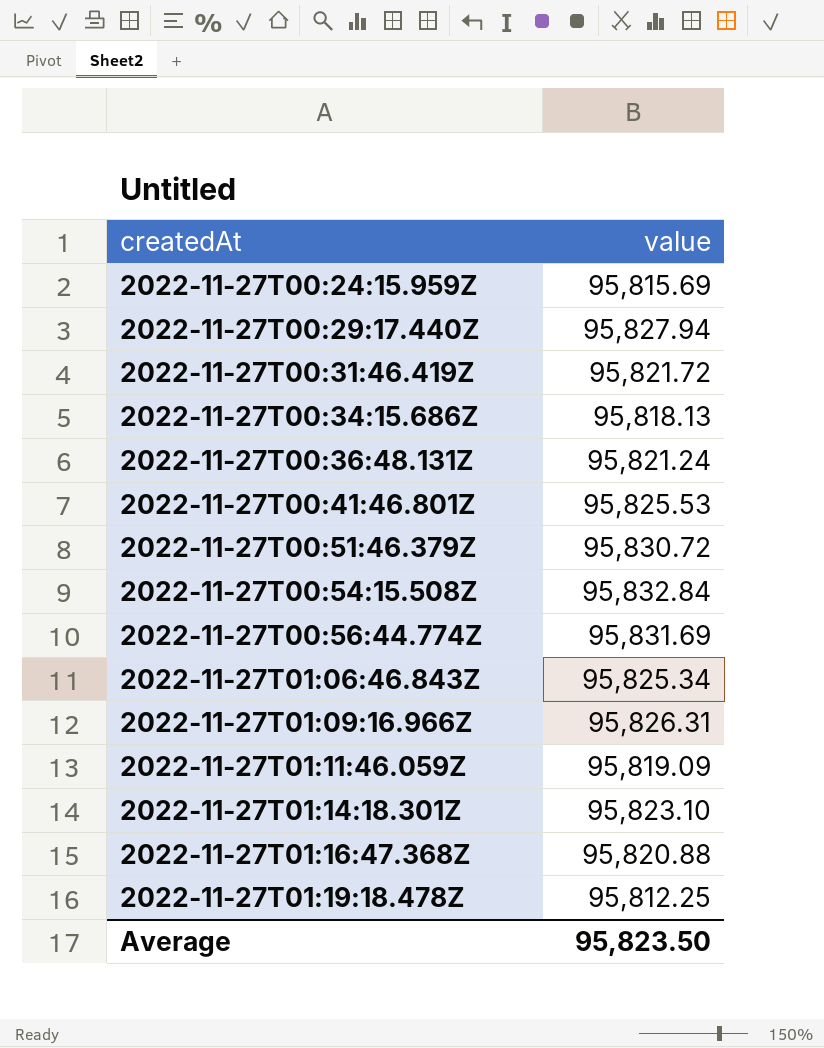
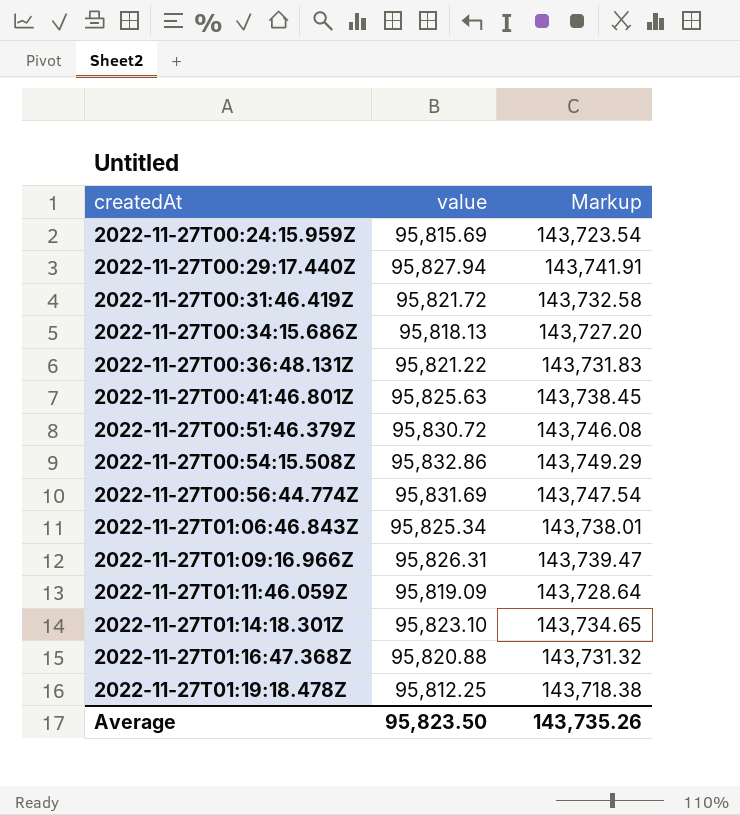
column Markup | formula: none -> [value] * 1.5
2022-11-27T00:36:48.131Z | value: 95,821.24 -> 95,821.22
2022-11-27T00:41:46.801Z | value: 95,825.53 -> 95,825.63
2022-11-27T00:54:15.508Z | value: 95,832.84 -> 95,832.86

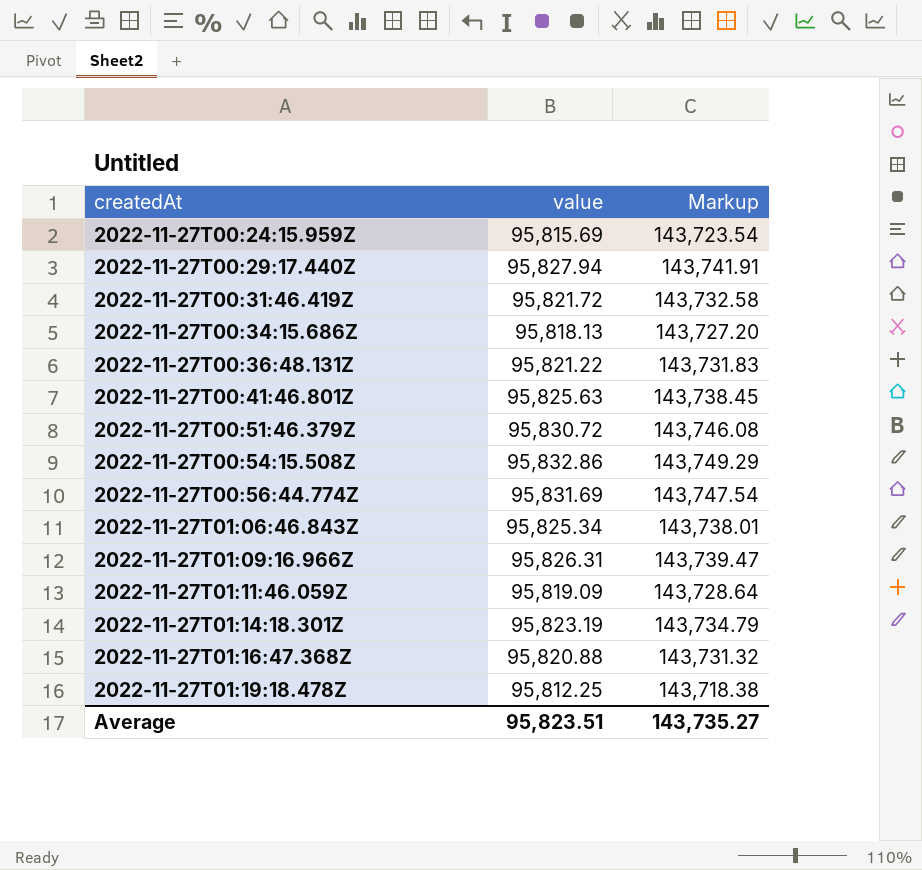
2022-11-27T01:14:18.301Z | value: 95,823.10 -> 95,823.19
2022-11-27T01:14:18.301Z | Markup: 143,734.65 -> 143,734.79
Average | value: 95,823.50 -> 95,823.51
Average | Markup: 143,735.26 -> 143,735.27

